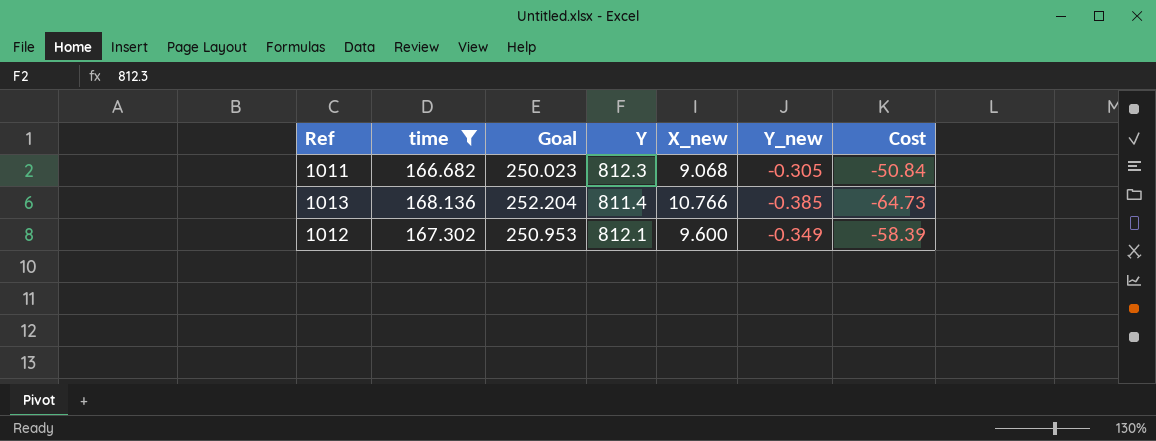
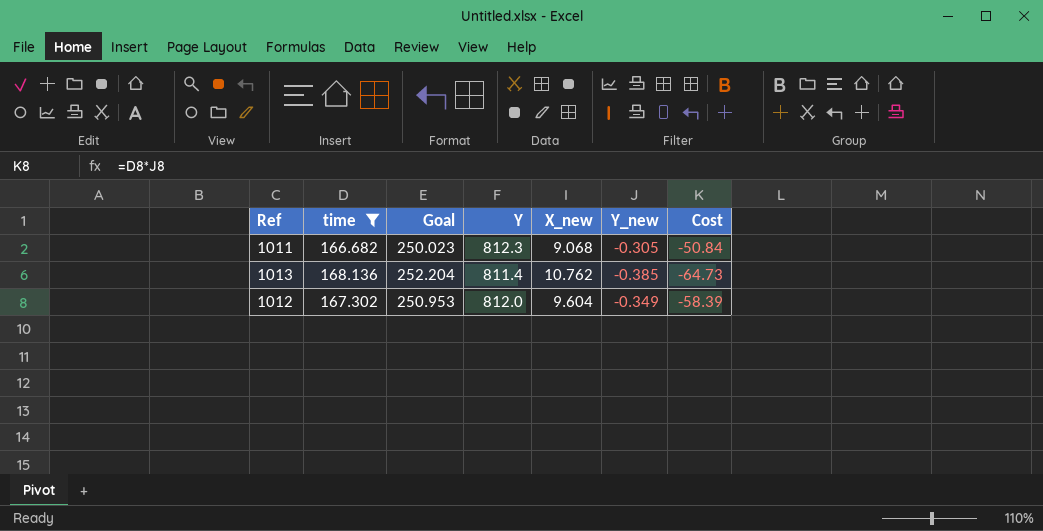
1013 | X_new: 10.766 -> 10.762
1012 | Y: 812.1 -> 812.0
1012 | X_new: 9.600 -> 9.604

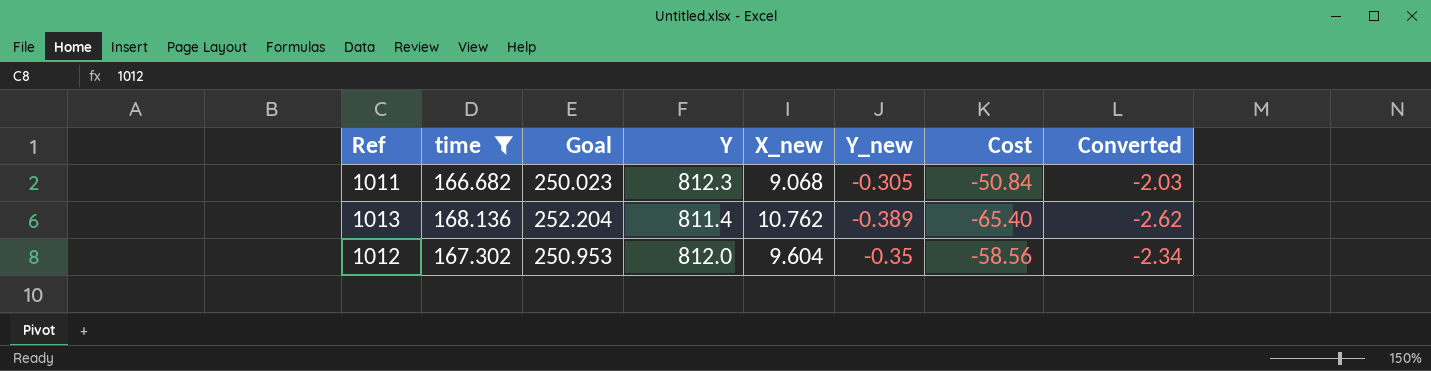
column Converted | formula: none -> [Cost] * 0.04
1013 | Y_new: -0.385 -> -0.389
1013 | Cost: -64.73 -> -65.40
1012 | Y_new: -0.349 -> -0.35
1012 | Cost: -58.39 -> -58.56

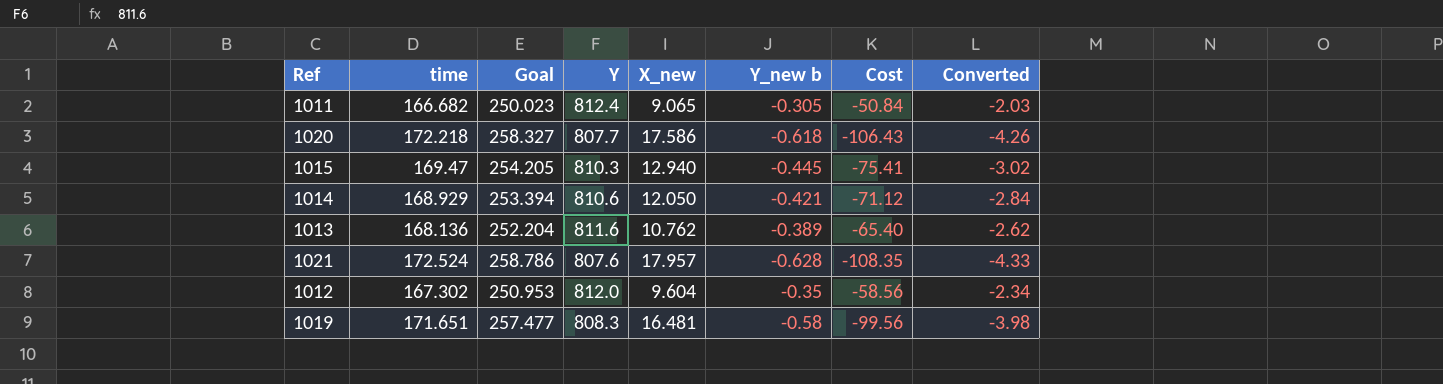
filter: time <= 168.136 -> none
column name: Y_new -> Y_new b
1011 | Y: 812.3 -> 812.4
1011 | X_new: 9.068 -> 9.065
1013 | Y: 811.4 -> 811.6

